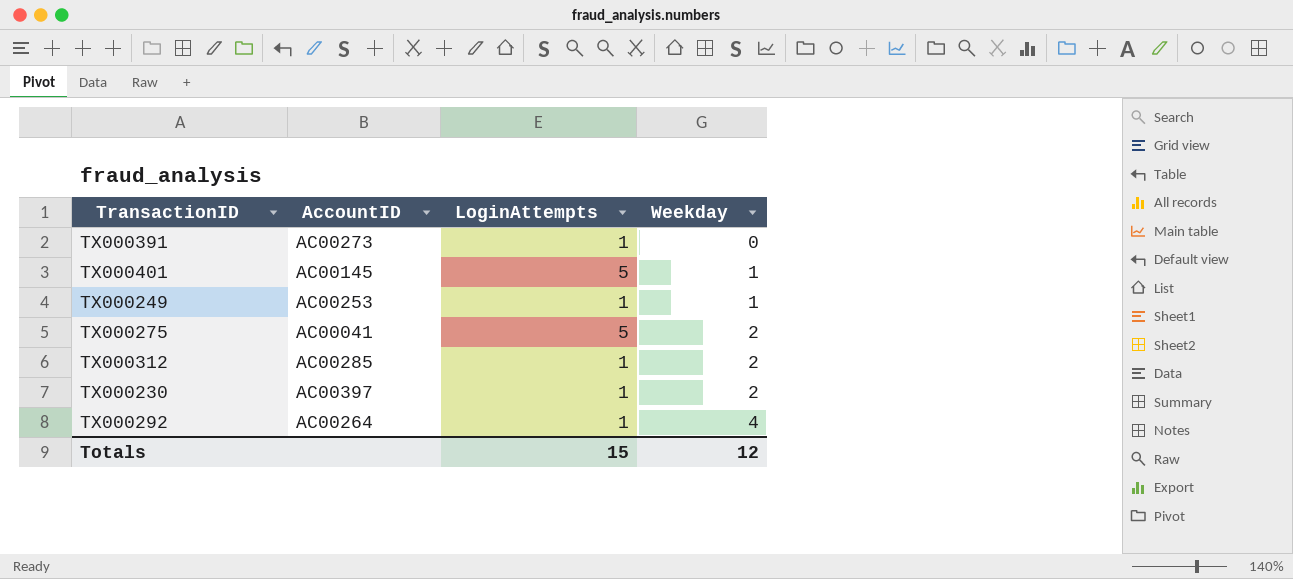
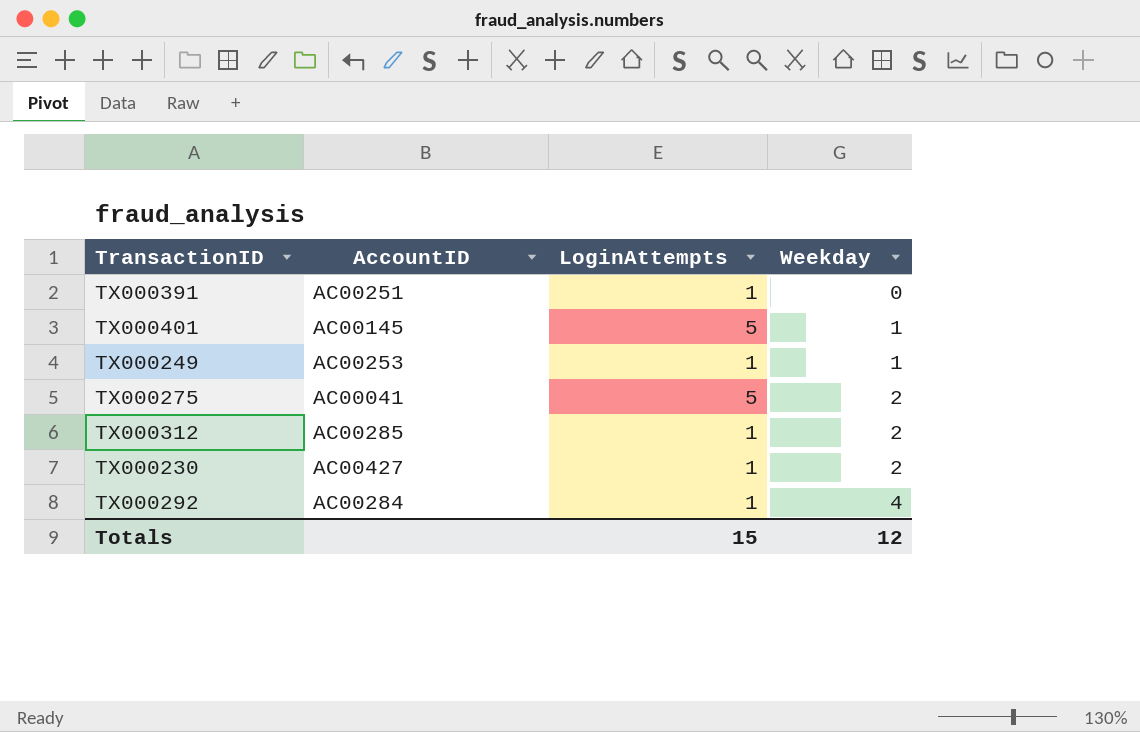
TX000391 | AccountID: AC00273 -> AC00251
TX000230 | AccountID: AC00397 -> AC00427
TX000292 | AccountID: AC00264 -> AC00284

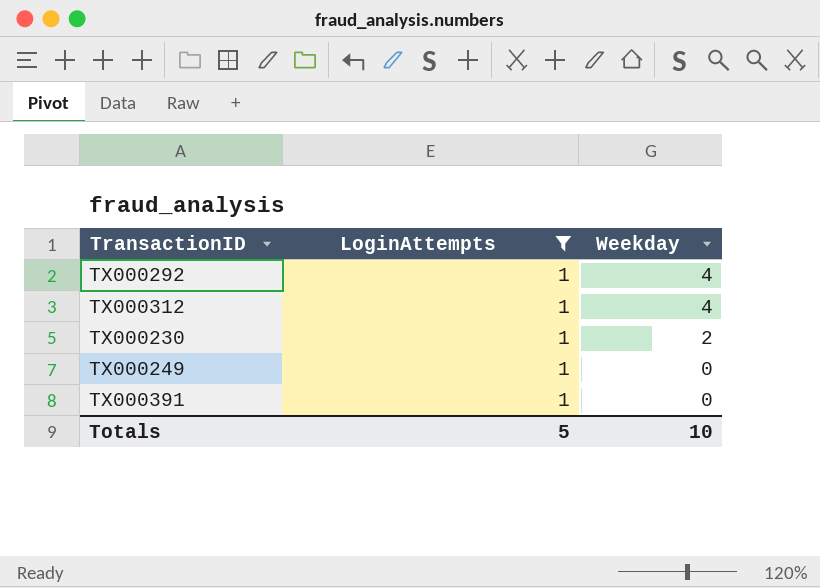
filter: none -> LoginAttempts = 1
row order: Weekday ascending -> Weekday descending
column AccountID | position: 2 -> none
TX000312 | Weekday: 2 -> 4
TX000249 | Weekday: 1 -> 0
Totals | LoginAttempts: 15 -> 5
Totals | Weekday: 12 -> 10

